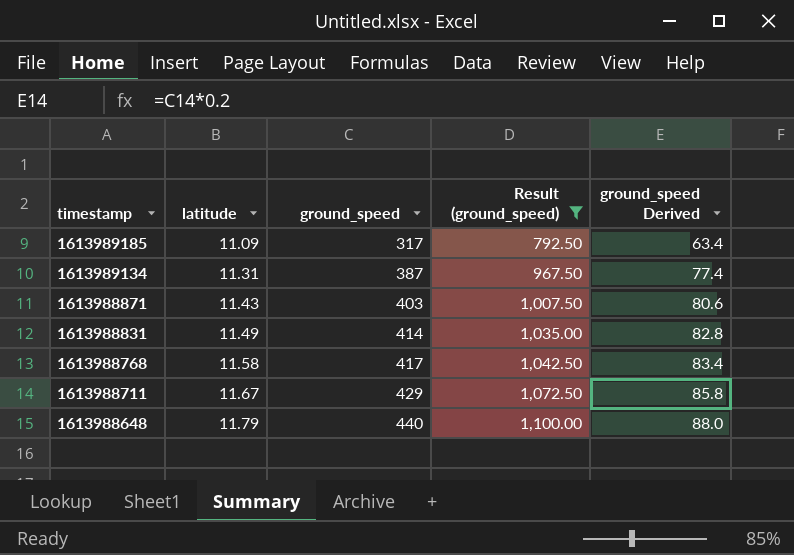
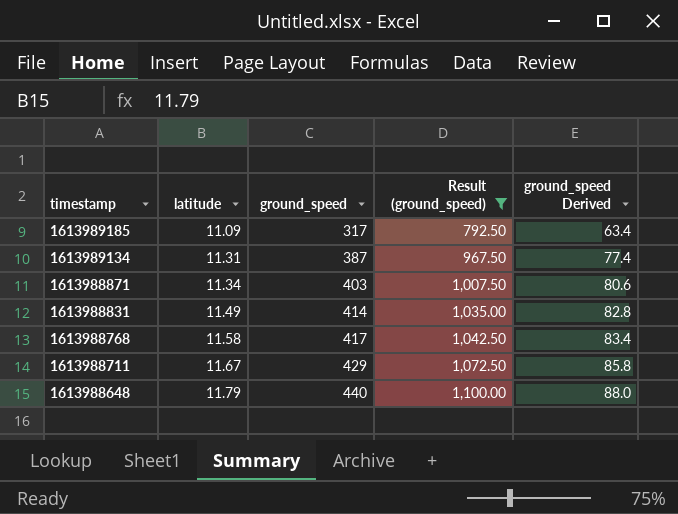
1613988871 | latitude: 11.43 -> 11.34

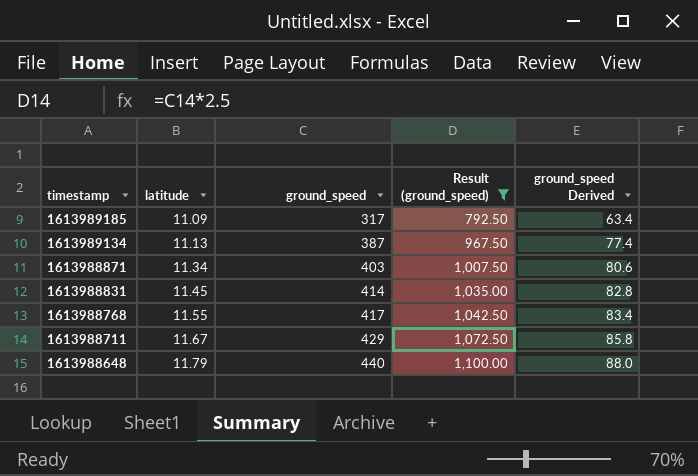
1613989134 | latitude: 11.31 -> 11.13
1613988831 | latitude: 11.49 -> 11.45
1613988768 | latitude: 11.58 -> 11.55

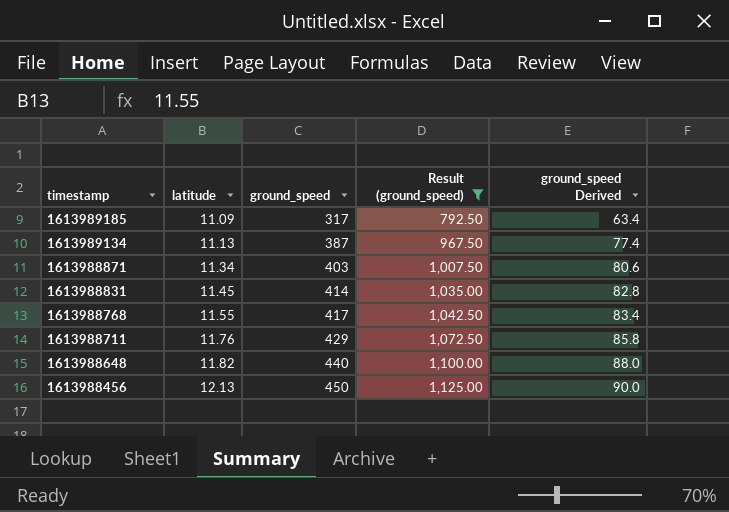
1613988711 | latitude: 11.67 -> 11.76
1613988648 | latitude: 11.79 -> 11.82
row 1613988456: none -> 12.13 | 450 | 1,125.00 | 90.0

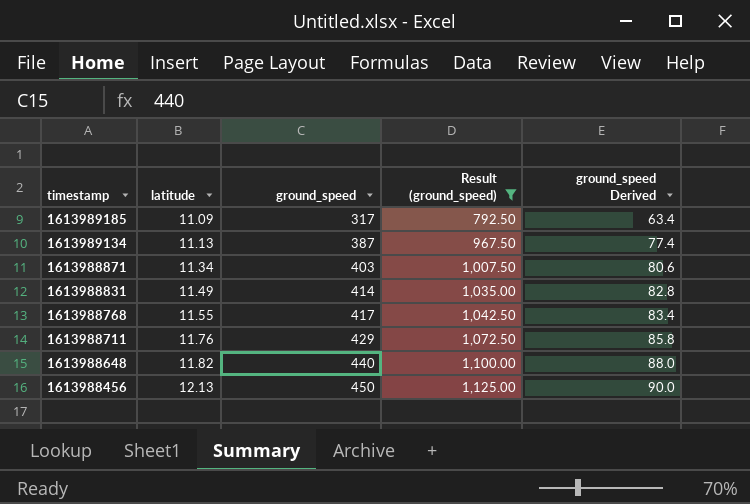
1613988831 | latitude: 11.45 -> 11.49

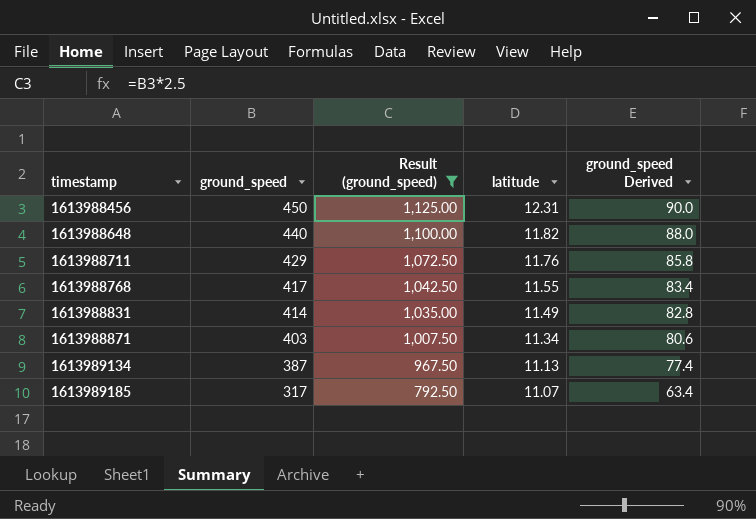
row order: timestamp descending -> timestamp ascending
column latitude | position: 2 -> 4
1613988456 | latitude: 12.13 -> 12.31
1613989185 | latitude: 11.09 -> 11.07

